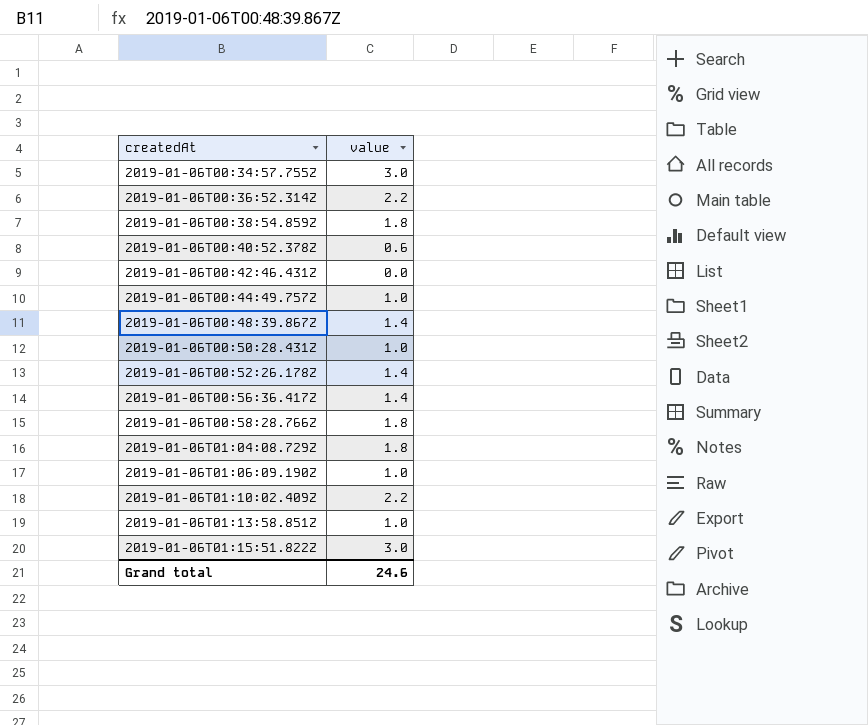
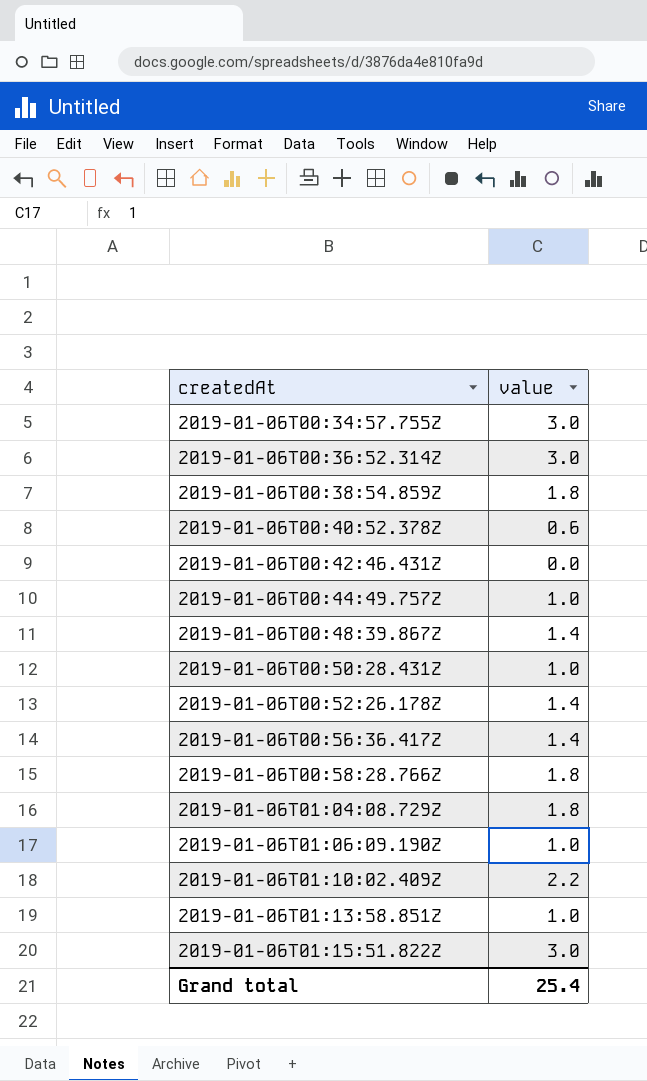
2019-01-06T00:36:52.314Z | value: 2.2 -> 3.0
Grand total | value: 24.6 -> 25.4

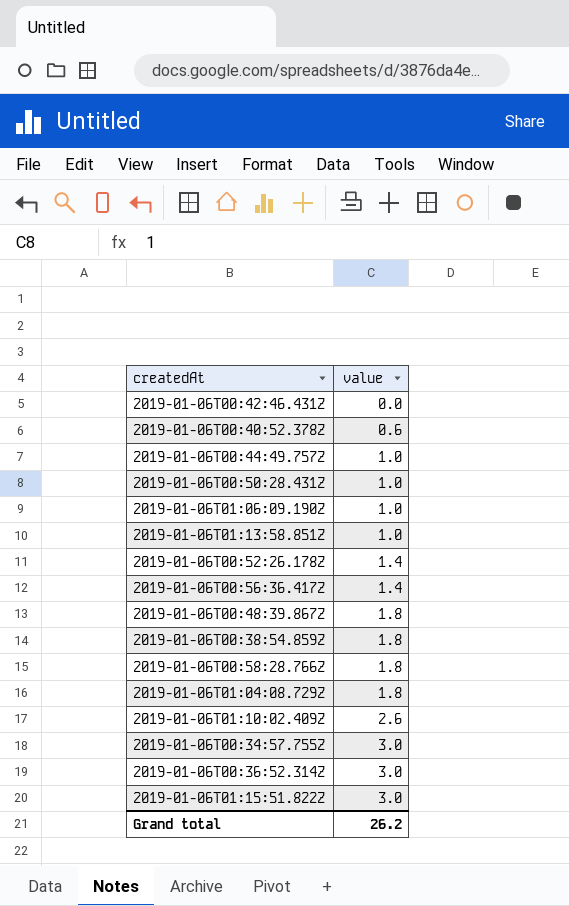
row order: createdAt ascending -> value ascending
2019-01-06T00:48:39.867Z | value: 1.4 -> 1.8
2019-01-06T01:10:02.409Z | value: 2.2 -> 2.6
Grand total | value: 25.4 -> 26.2

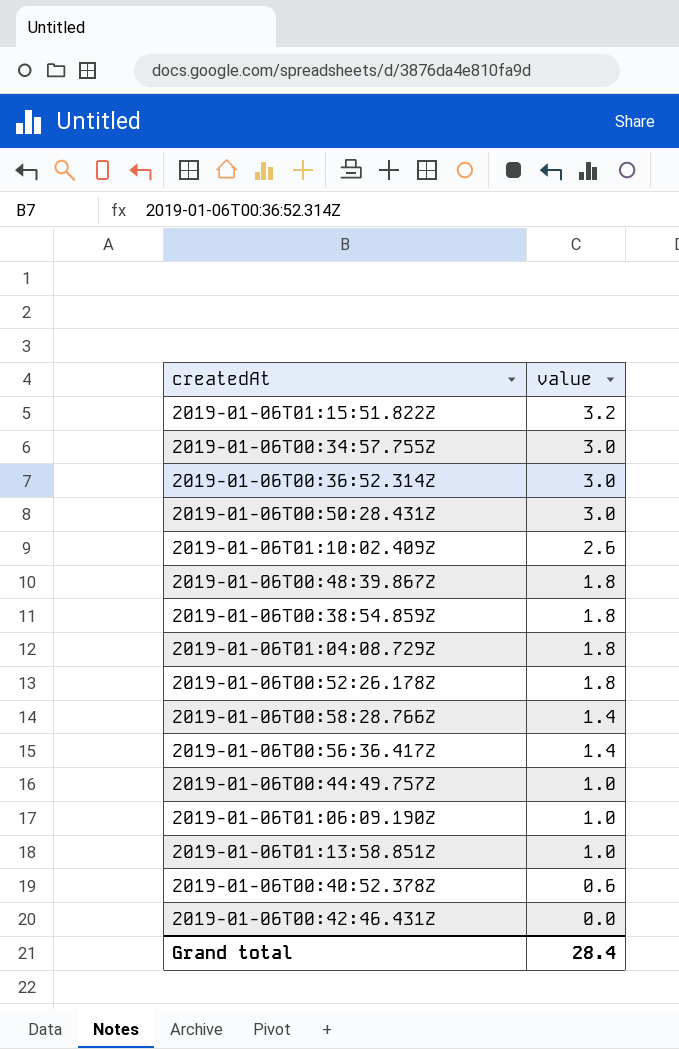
row order: value ascending -> value descending
2019-01-06T01:15:51.822Z | value: 3.0 -> 3.2
2019-01-06T00:50:28.431Z | value: 1.0 -> 3.0
2019-01-06T00:52:26.178Z | value: 1.4 -> 1.8
2019-01-06T00:58:28.766Z | value: 1.8 -> 1.4
Grand total | value: 26.2 -> 28.4

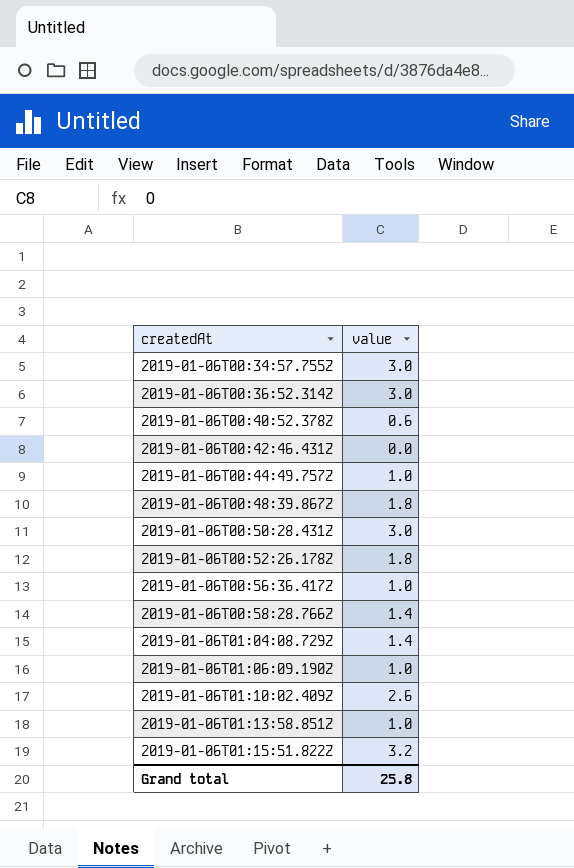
row order: value descending -> createdAt ascending
row 2019-01-06T00:38:54.859Z: 1.8 -> none
2019-01-06T00:56:36.417Z | value: 1.4 -> 1.0
2019-01-06T01:04:08.729Z | value: 1.8 -> 1.4
Grand total | value: 28.4 -> 25.8

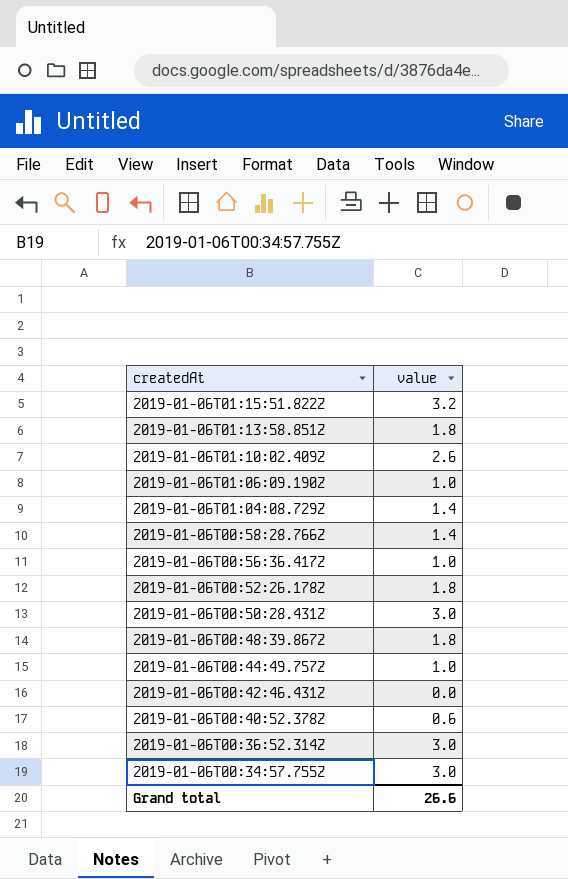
row order: createdAt ascending -> createdAt descending
2019-01-06T01:13:58.851Z | value: 1.0 -> 1.8
Grand total | value: 25.8 -> 26.6

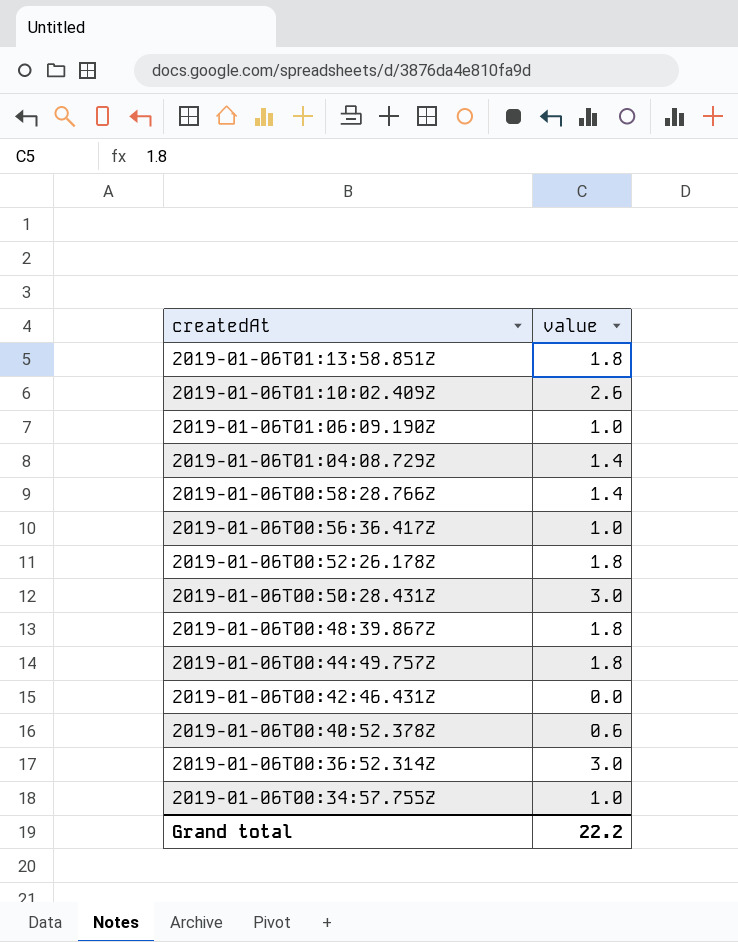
row 2019-01-06T01:15:51.822Z: 3.2 -> none
2019-01-06T00:44:49.757Z | value: 1.0 -> 1.8
2019-01-06T00:34:57.755Z | value: 3.0 -> 1.0
Grand total | value: 26.6 -> 22.2

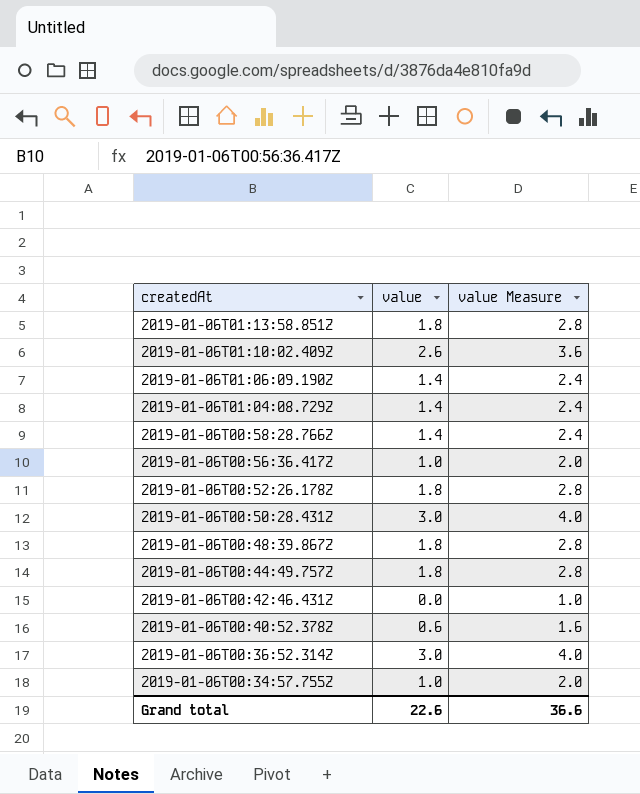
column value Measure | formula: none -> [value] + 1
2019-01-06T01:06:09.190Z | value: 1.0 -> 1.4
Grand total | value: 22.2 -> 22.6

